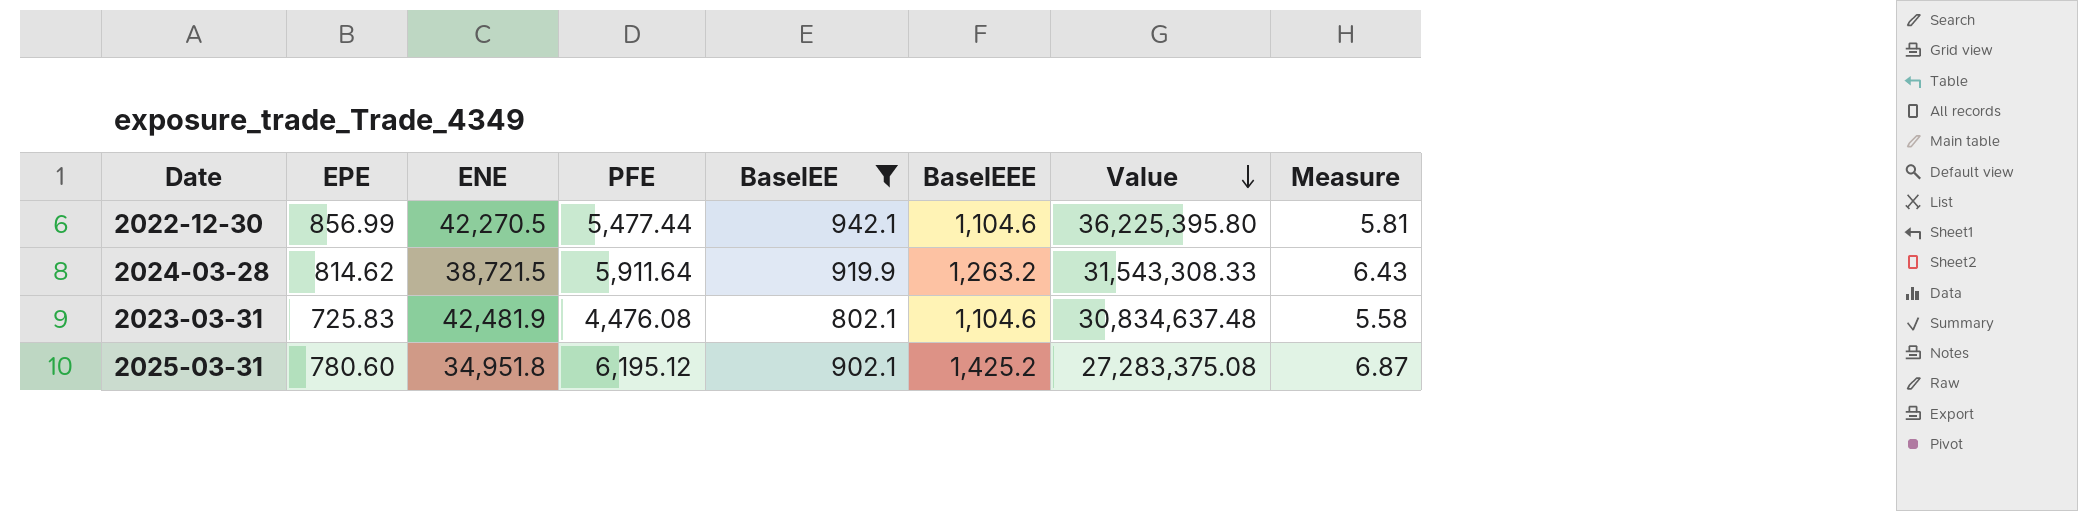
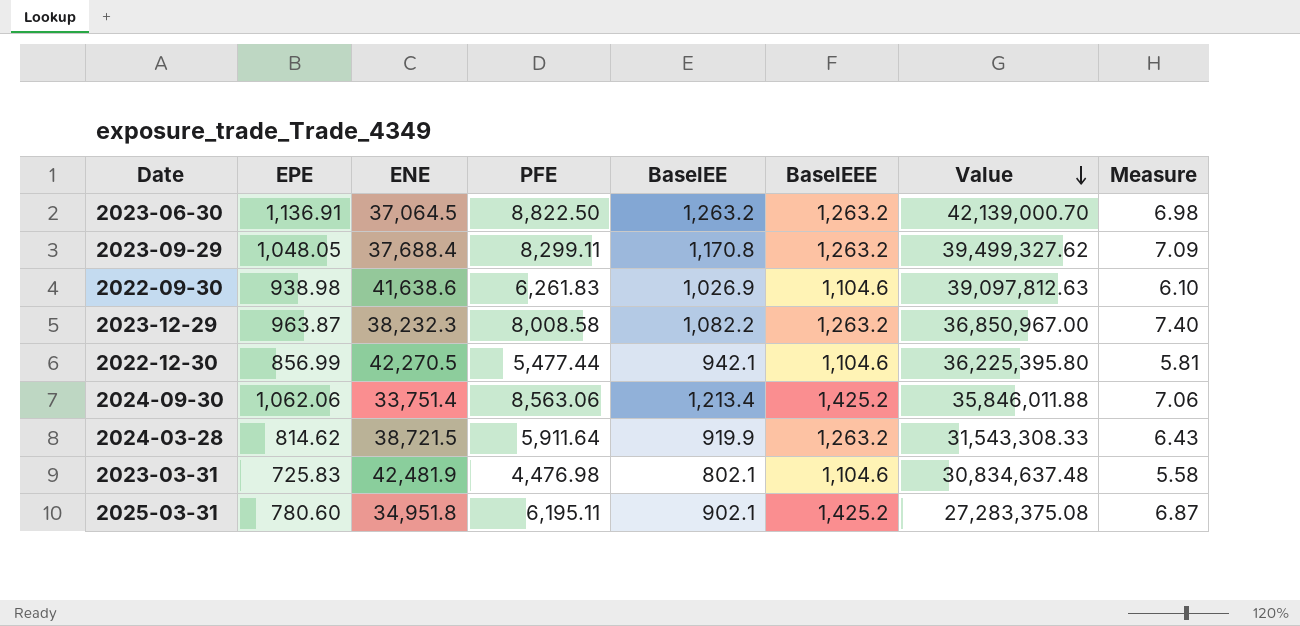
filter: BaselEE <= 942.1 -> none
2023-03-31 | PFE: 4,476.08 -> 4,476.98
2025-03-31 | PFE: 6,195.12 -> 6,195.11

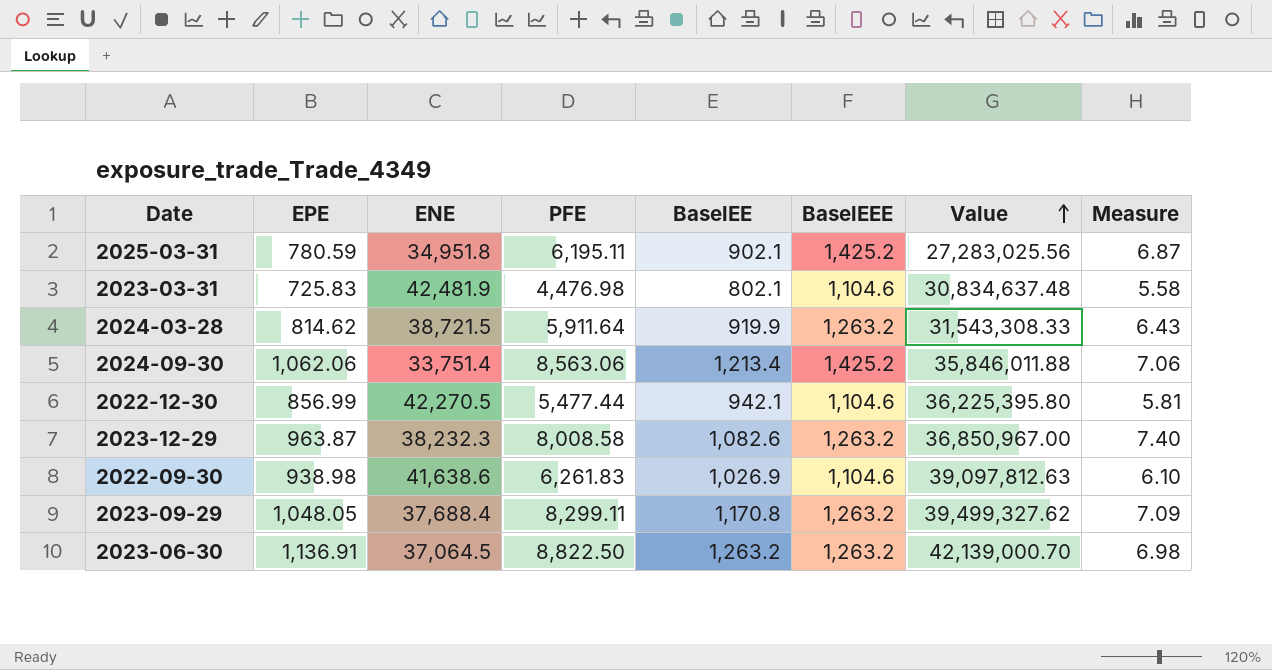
row order: Value descending -> Value ascending
2025-03-31 | EPE: 780.60 -> 780.59
2025-03-31 | Value: 27,283,375.08 -> 27,283,025.56
2023-12-29 | BaselEE: 1,082.2 -> 1,082.6

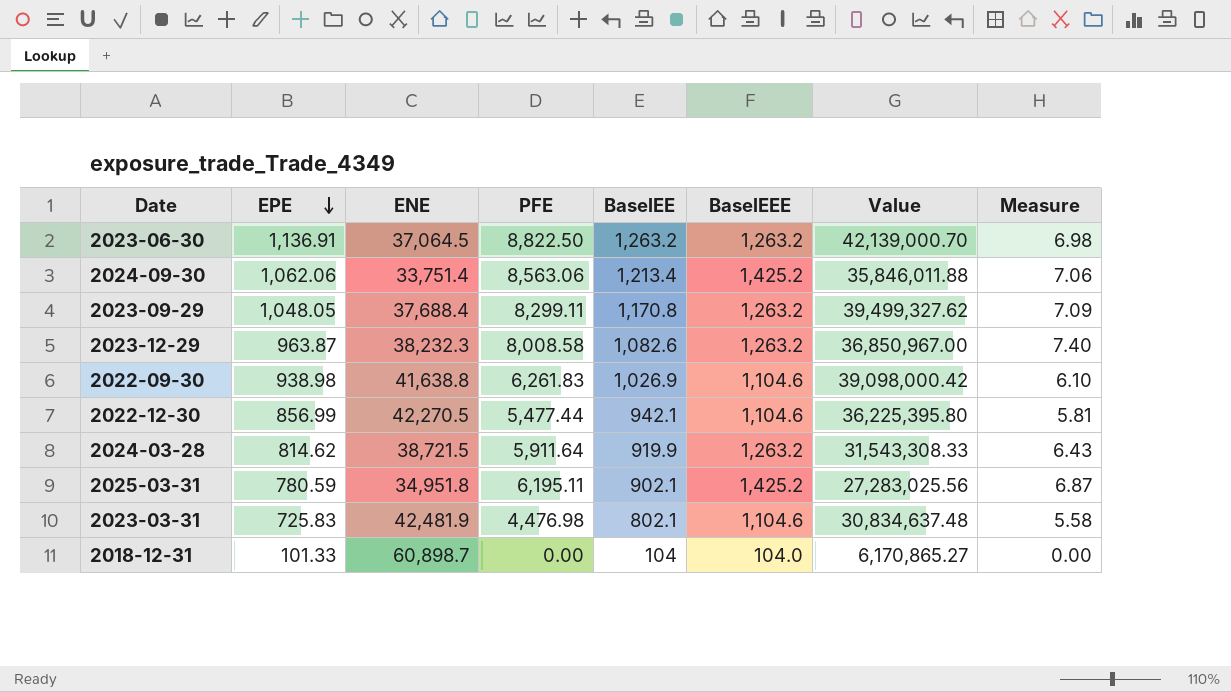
row order: Value ascending -> EPE descending
2022-09-30 | ENE: 41,638.6 -> 41,638.8
2022-09-30 | Value: 39,097,812.63 -> 39,098,000.42
row 2018-12-31: none -> 101.33 | 60,898.7 | 0.00 | 104 | 104.0 | 6,170,865.27 | 0.00

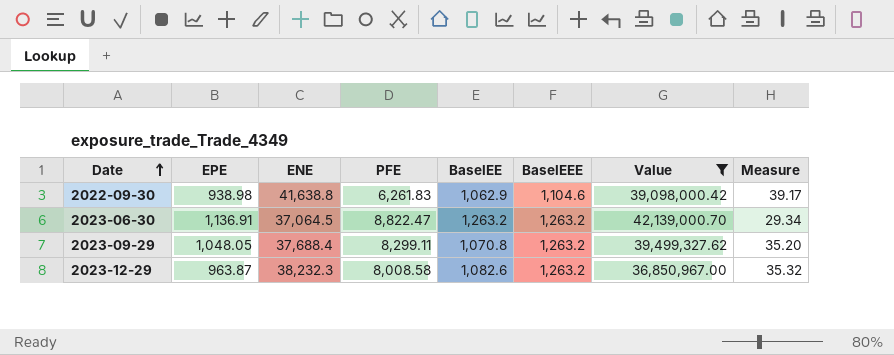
filter: none -> Value >= 36,850,967.00
row order: EPE descending -> Date ascending
column Measure | formula: [PFE] / [BaselEE] -> [ENE] / [BaselEE]
2022-09-30 | BaselEE: 1,026.9 -> 1,062.9
2023-06-30 | PFE: 8,822.50 -> 8,822.47
2023-09-29 | BaselEE: 1,170.8 -> 1,070.8

